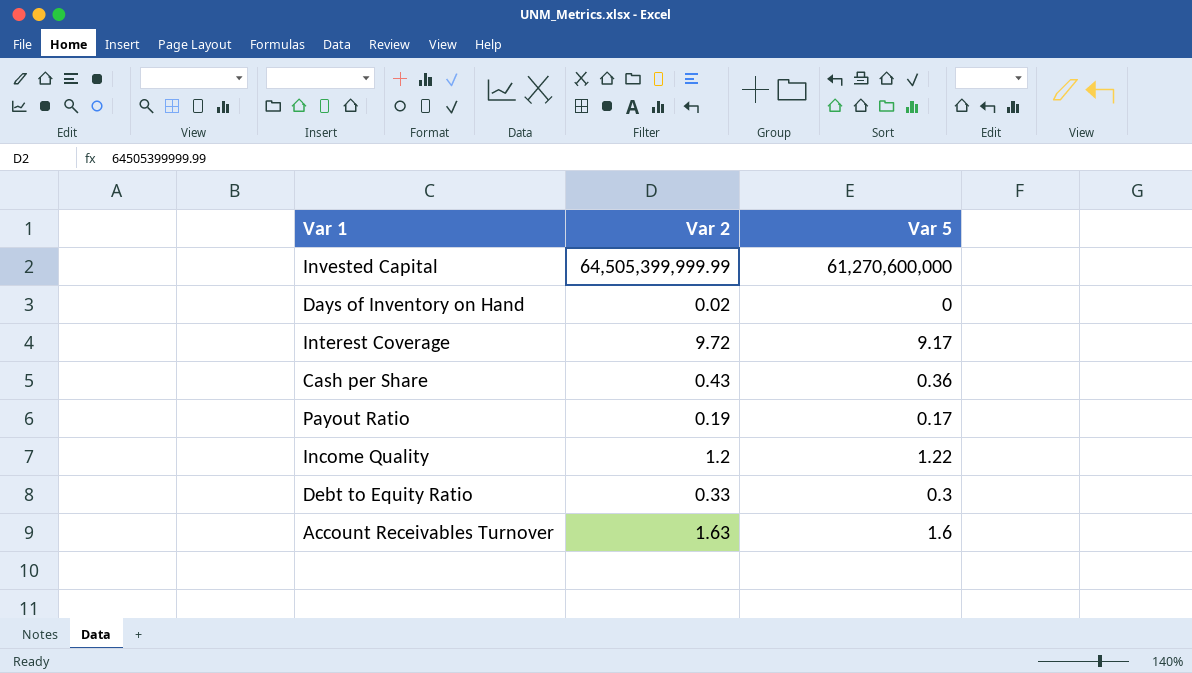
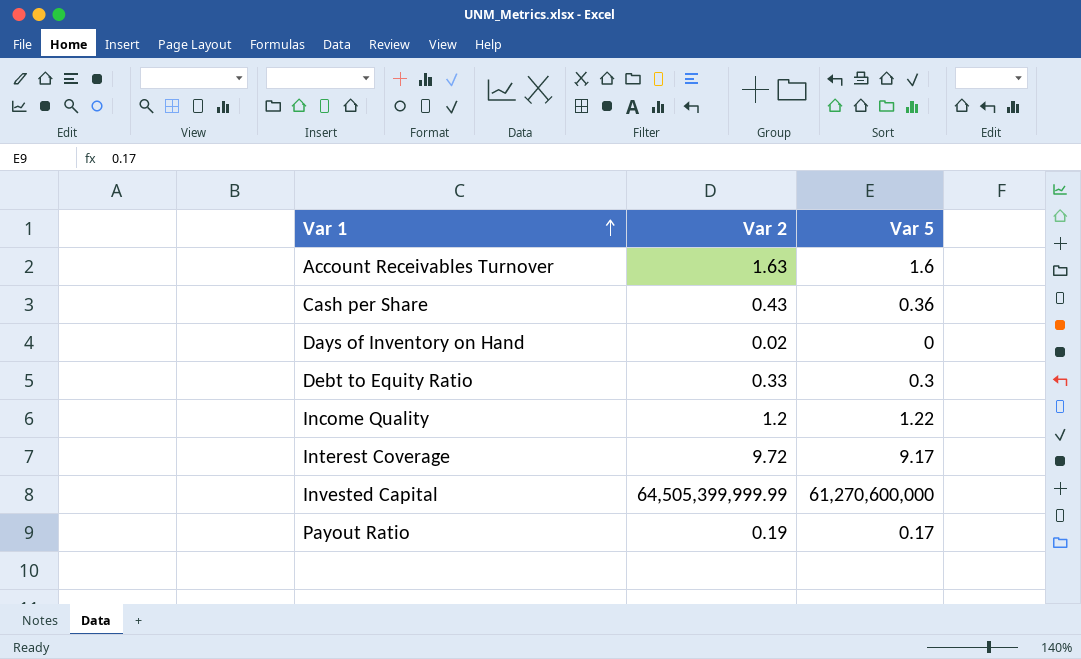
row order: none -> Var 1 ascending

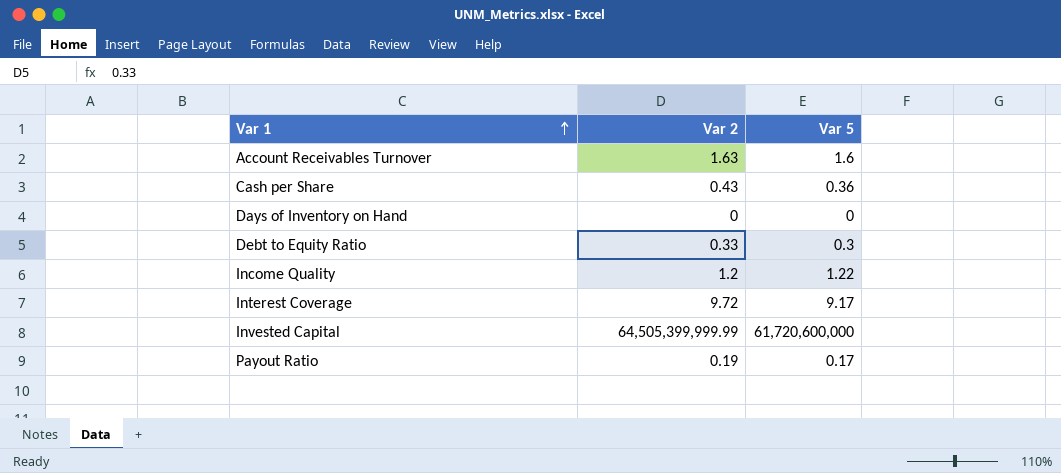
Days of Inventory on Hand | Var 2: 0.02 -> 0
Invested Capital | Var 5: 61,270,600,000 -> 61,720,600,000

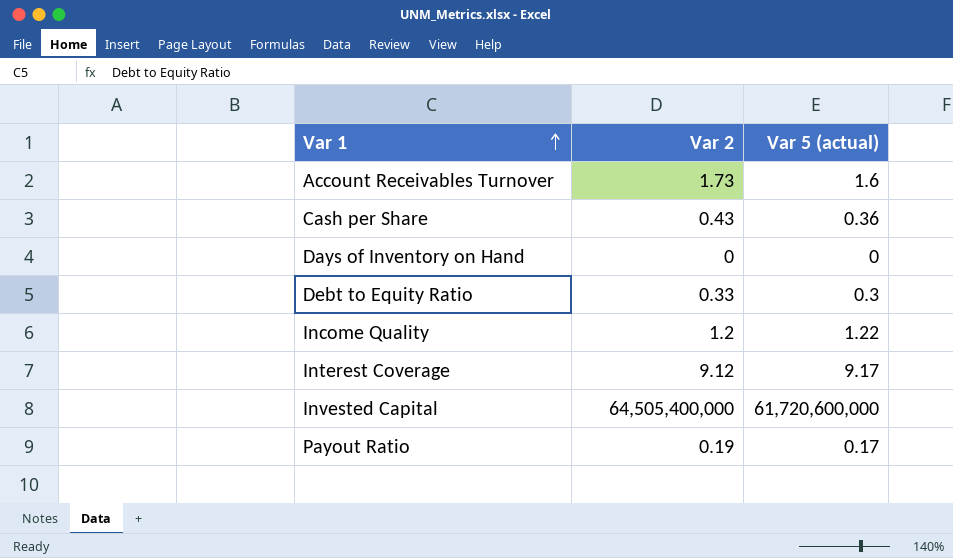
column name: Var 5 -> Var 5 (actual)
Account Receivables Turnover | Var 2: 1.63 -> 1.73
Interest Coverage | Var 2: 9.72 -> 9.12
Invested Capital | Var 2: 64,505,399,999.99 -> 64,505,400,000

